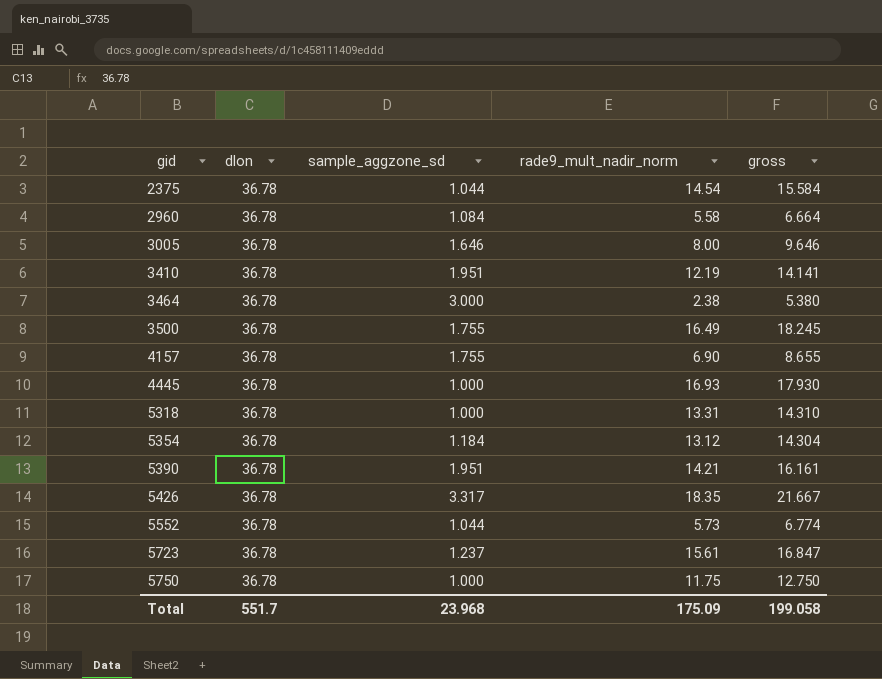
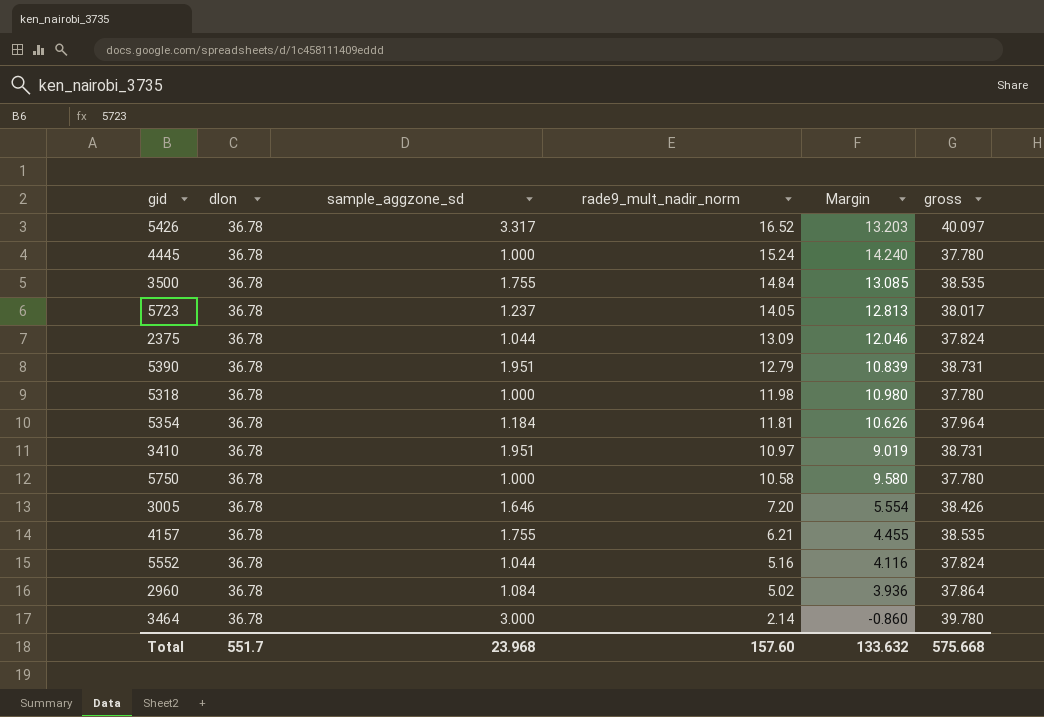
row order: gid ascending -> rade9_mult_nadir_norm descending
column Margin | formula: none -> [rade9_mult_nadir_norm] - [sample_aggzone_sd]
column gross | formula: [sample_aggzone_sd] + [rade9_mult_nadir_norm] -> [dlon] + [sample_aggzone_sd]
5426 | rade9_mult_nadir_norm: 18.35 -> 16.52
4445 | rade9_mult_nadir_norm: 16.93 -> 15.24
3500 | rade9_mult_nadir_norm: 16.49 -> 14.84
5723 | rade9_mult_nadir_norm: 15.61 -> 14.05
2375 | rade9_mult_nadir_norm: 14.54 -> 13.09
5390 | rade9_mult_nadir_norm: 14.21 -> 12.79
5318 | rade9_mult_nadir_norm: 13.31 -> 11.98
5354 | rade9_mult_nadir_norm: 13.12 -> 11.81
3410 | rade9_mult_nadir_norm: 12.19 -> 10.97
5750 | rade9_mult_nadir_norm: 11.75 -> 10.58
3005 | rade9_mult_nadir_norm: 8.00 -> 7.20
4157 | rade9_mult_nadir_norm: 6.90 -> 6.21
5552 | rade9_mult_nadir_norm: 5.73 -> 5.16
2960 | rade9_mult_nadir_norm: 5.58 -> 5.02
3464 | rade9_mult_nadir_norm: 2.38 -> 2.14
Total | rade9_mult_nadir_norm: 175.09 -> 157.60
Total | gross: 199.058 -> 575.668

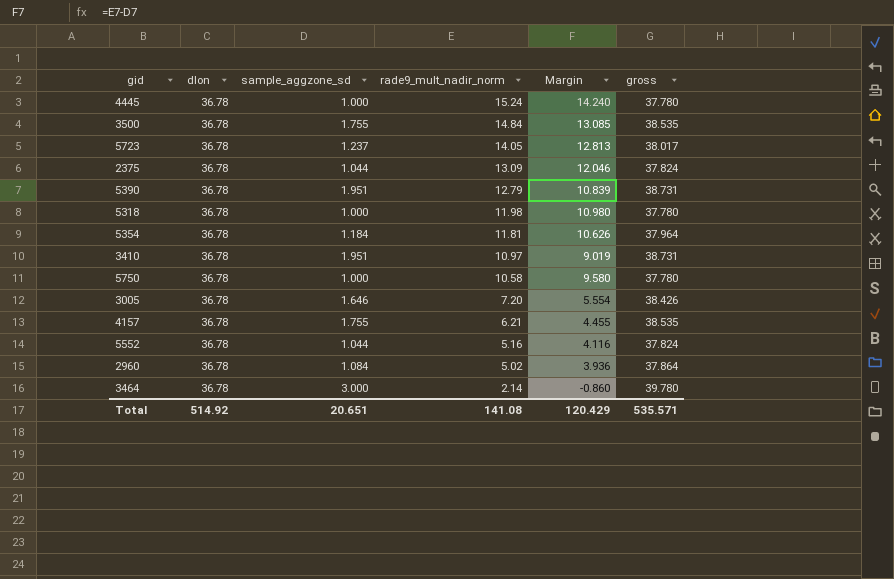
row 5426: 36.78 | 3.317 | 16.52 | 13.203 | 40.097 -> none
Total | dlon: 551.7 -> 514.92
Total | sample_aggzone_sd: 23.968 -> 20.651
Total | rade9_mult_nadir_norm: 157.60 -> 141.08
Total | Margin: 133.632 -> 120.429
Total | gross: 575.668 -> 535.571

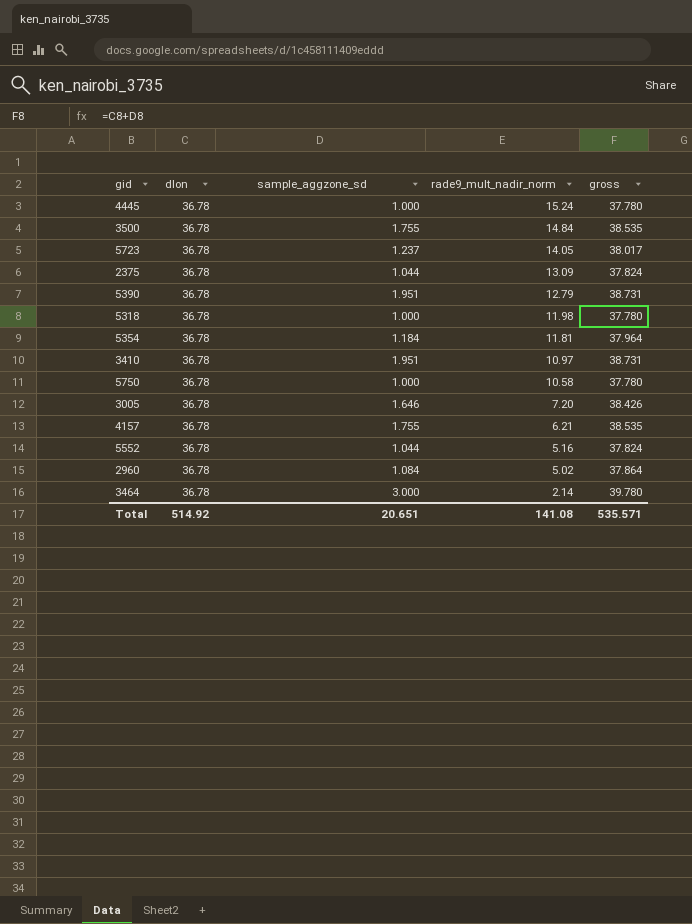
column Margin | formula: [rade9_mult_nadir_norm] - [sample_aggzone_sd] -> none

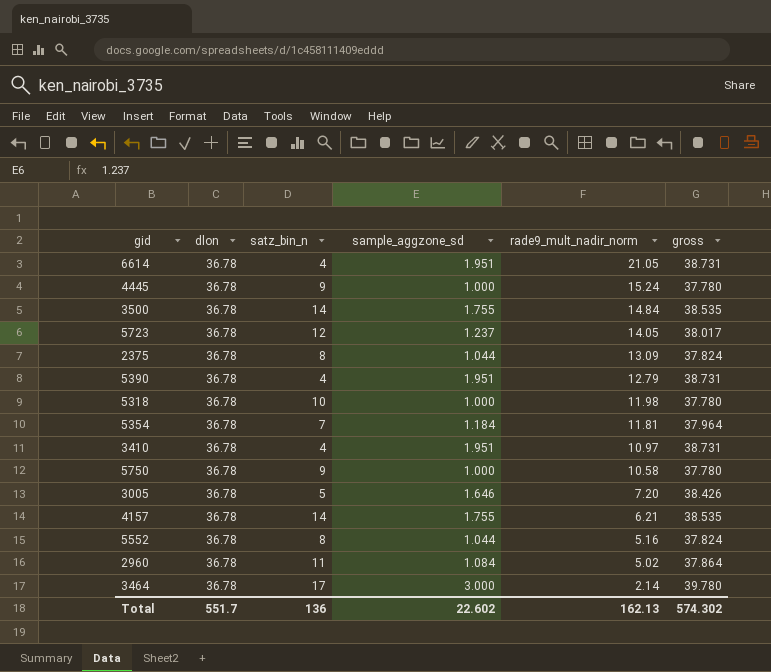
column satz_bin_n | position: none -> 3
row 6614: none -> 36.78 | 4 | 1.951 | 21.05 | 38.731
Total | dlon: 514.92 -> 551.7
Total | sample_aggzone_sd: 20.651 -> 22.602
Total | rade9_mult_nadir_norm: 141.08 -> 162.13
Total | gross: 535.571 -> 574.302

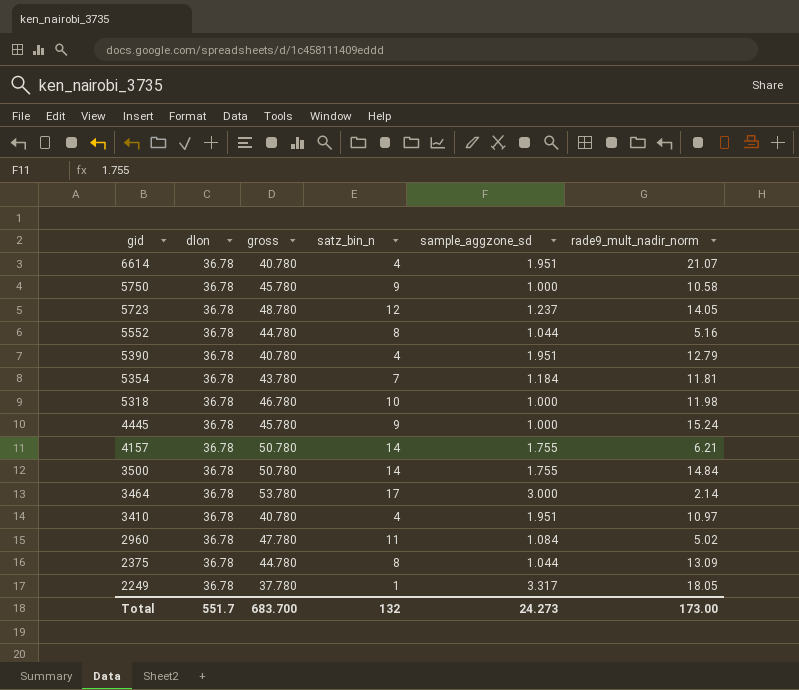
row order: rade9_mult_nadir_norm descending -> gid descending
column gross | formula: [dlon] + [sample_aggzone_sd] -> [dlon] + [satz_bin_n]
column gross | position: 6 -> 3
row 3005: 36.78 | 5 | 1.646 | 7.20 | 38.426 -> none
6614 | rade9_mult_nadir_norm: 21.05 -> 21.07
row 2249: none -> 36.78 | 37.780 | 1 | 3.317 | 18.05
Total | gross: 574.302 -> 683.700
Total | satz_bin_n: 136 -> 132
Total | sample_aggzone_sd: 22.602 -> 24.273
Total | rade9_mult_nadir_norm: 162.13 -> 173.00

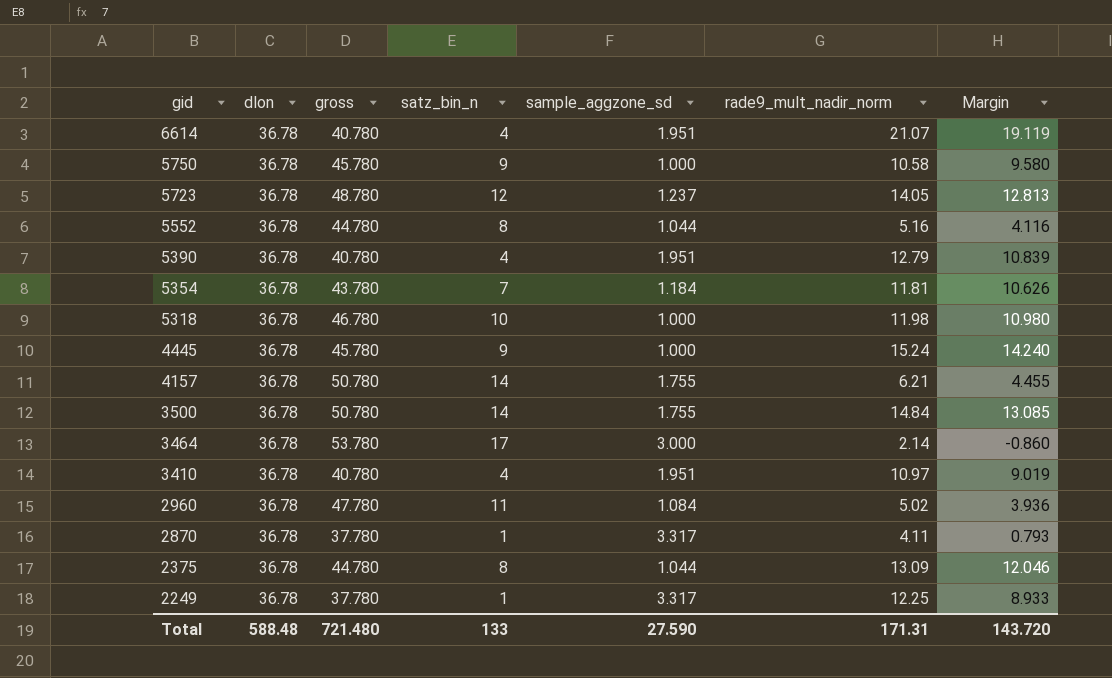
column Margin | formula: none -> [rade9_mult_nadir_norm] - [sample_aggzone_sd]
row 2870: none -> 36.78 | 37.780 | 1 | 3.317 | 4.11 | 0.793
2249 | rade9_mult_nadir_norm: 18.05 -> 12.25
Total | dlon: 551.7 -> 588.48
Total | gross: 683.700 -> 721.480
Total | satz_bin_n: 132 -> 133
Total | sample_aggzone_sd: 24.273 -> 27.590
Total | rade9_mult_nadir_norm: 173.00 -> 171.31

